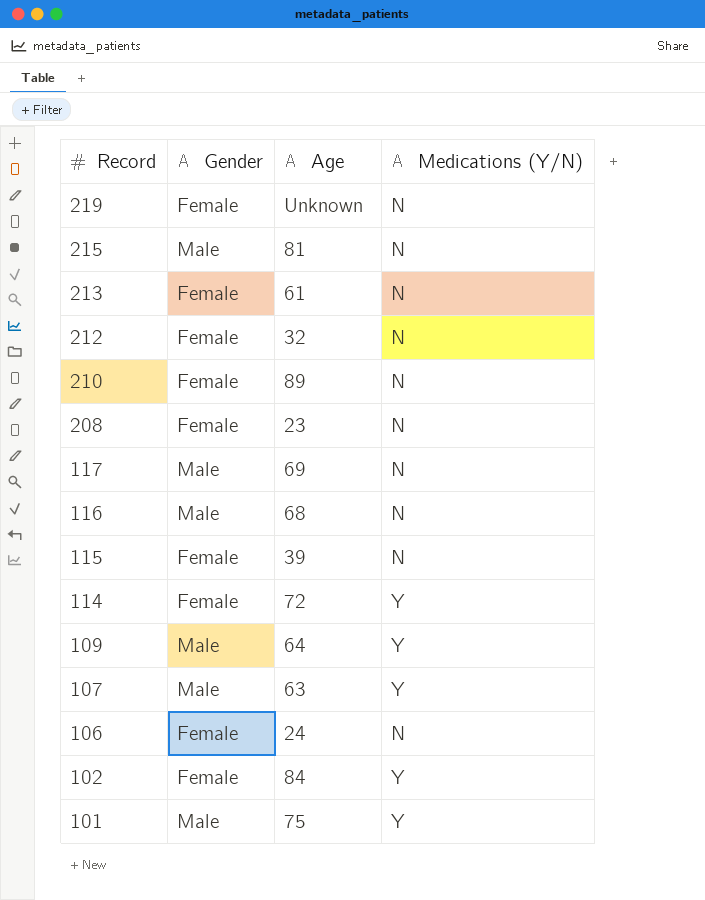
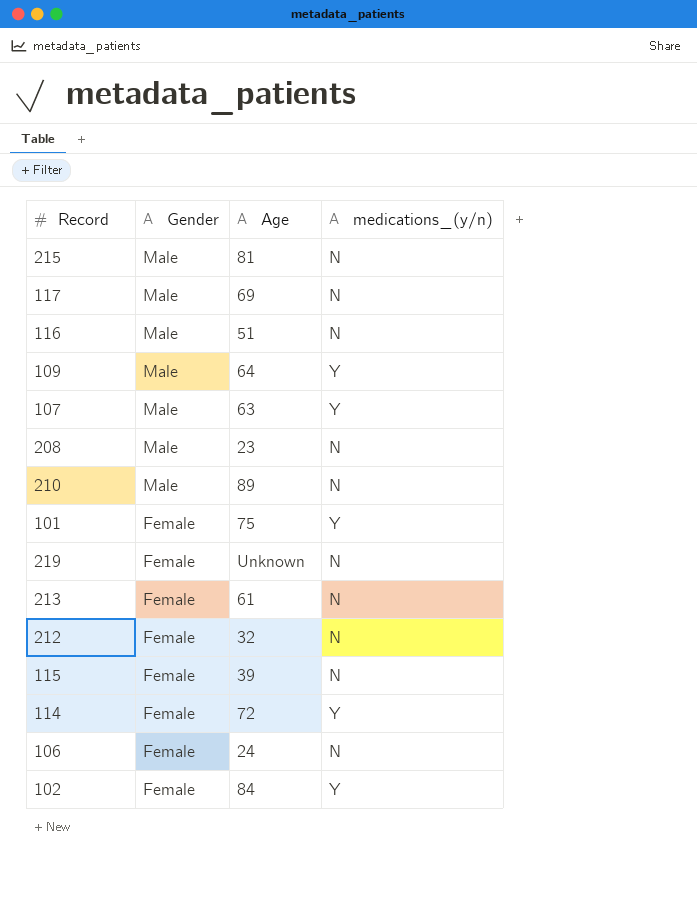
row order: Record descending -> Gender descending
column name: Medications (Y/N) -> medications_(y/n)
116 | Age: 68 -> 51
208 | Gender: Female -> Male
210 | Gender: Female -> Male
101 | Gender: Male -> Female

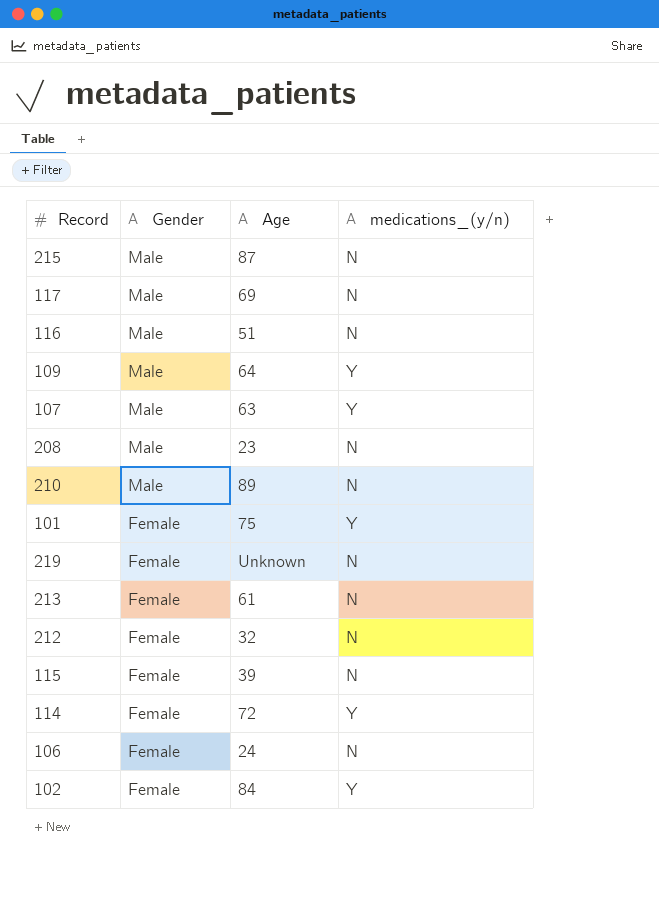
215 | Age: 81 -> 87

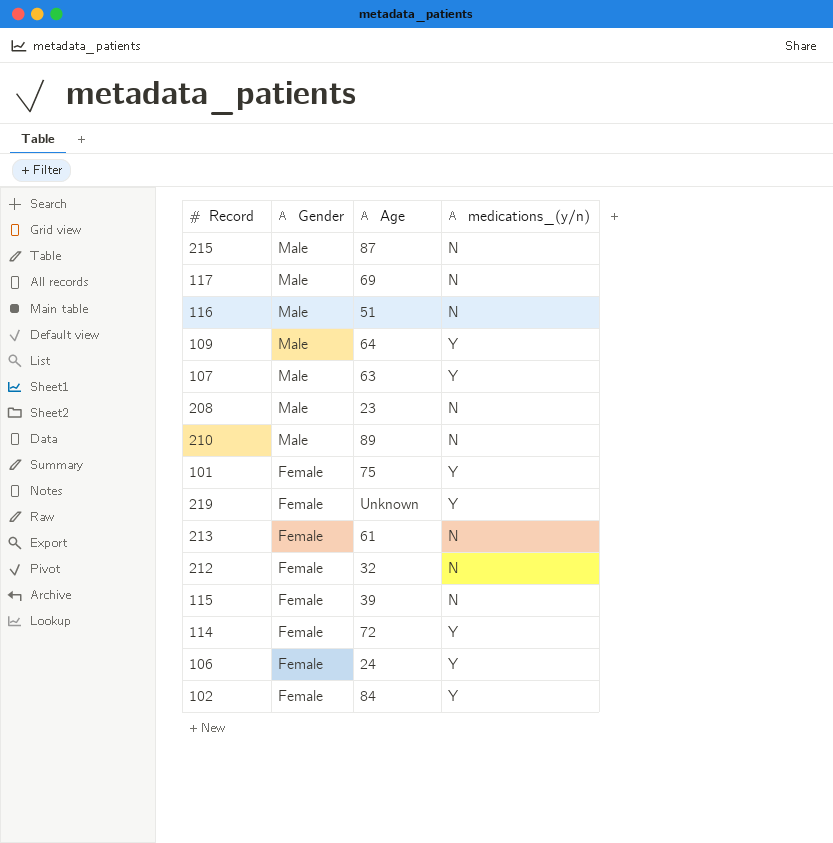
219 | medications_(y/n): N -> Y
106 | medications_(y/n): N -> Y

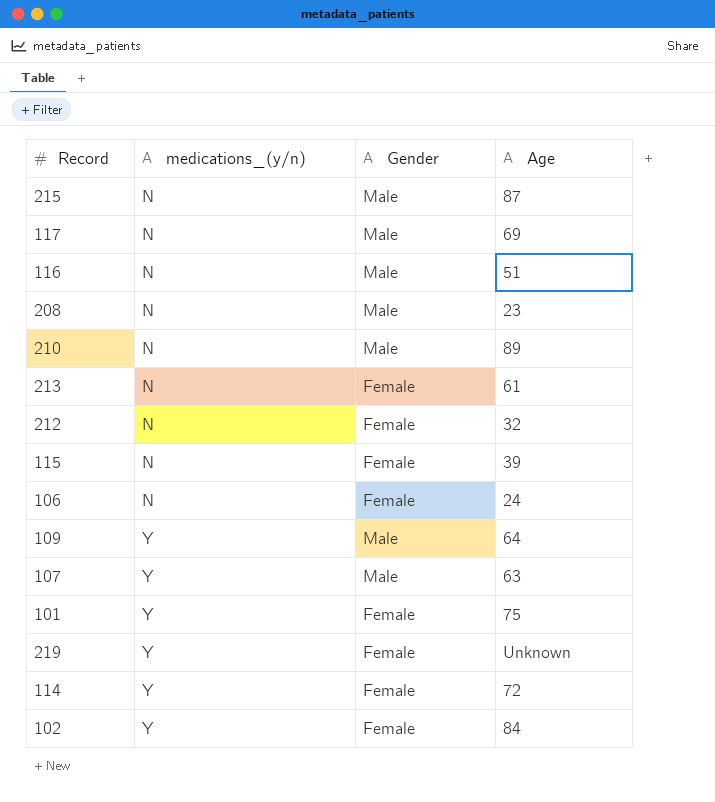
row order: Gender descending -> medications_(y/n) ascending
column medications_(y/n) | position: 4 -> 2
106 | medications_(y/n): Y -> N

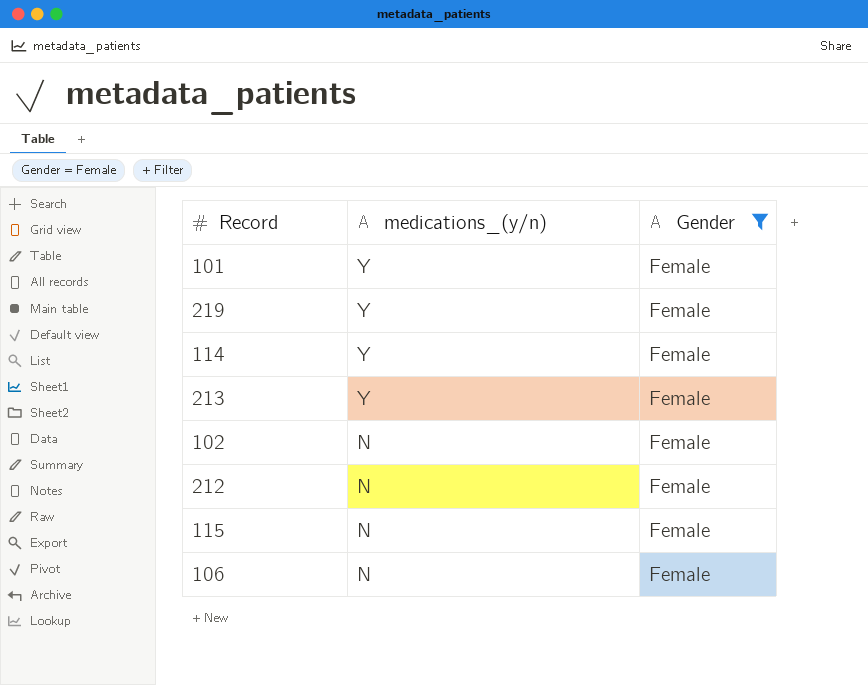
filter: none -> Gender = Female
row order: medications_(y/n) ascending -> medications_(y/n) descending
column Age | position: 4 -> none
213 | medications_(y/n): N -> Y
102 | medications_(y/n): Y -> N

